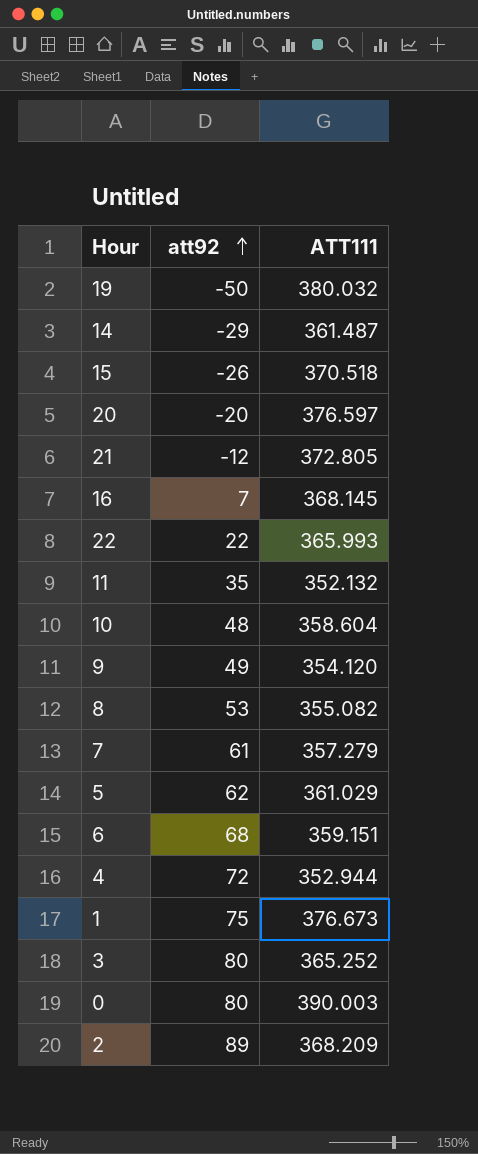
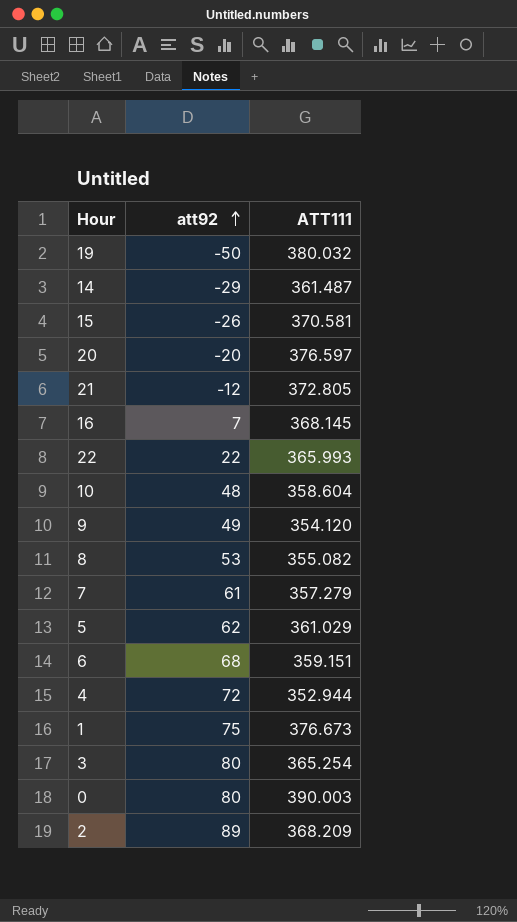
row 11: 35 | 352.132 -> none
15 | ATT111: 370.518 -> 370.581
3 | ATT111: 365.252 -> 365.254

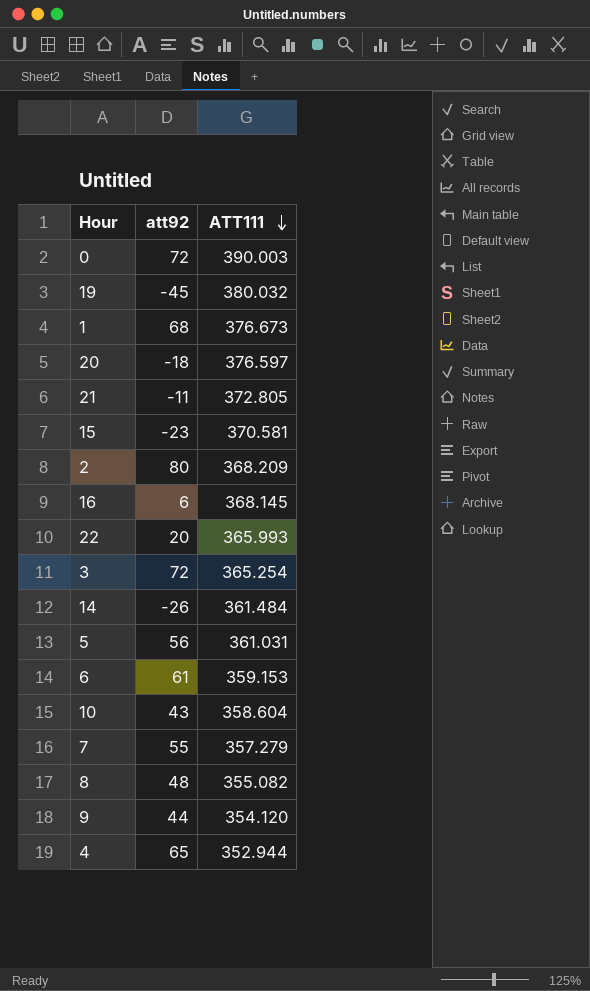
row order: att92 ascending -> ATT111 descending
0 | att92: 80 -> 72
19 | att92: -50 -> -45
1 | att92: 75 -> 68
20 | att92: -20 -> -18
21 | att92: -12 -> -11
15 | att92: -26 -> -23
2 | att92: 89 -> 80
16 | att92: 7 -> 6
22 | att92: 22 -> 20
3 | att92: 80 -> 72
14 | att92: -29 -> -26
14 | ATT111: 361.487 -> 361.484
5 | att92: 62 -> 56
5 | ATT111: 361.029 -> 361.031
6 | att92: 68 -> 61
6 | ATT111: 359.151 -> 359.153
10 | att92: 48 -> 43
7 | att92: 61 -> 55
8 | att92: 53 -> 48
9 | att92: 49 -> 44
4 | att92: 72 -> 65

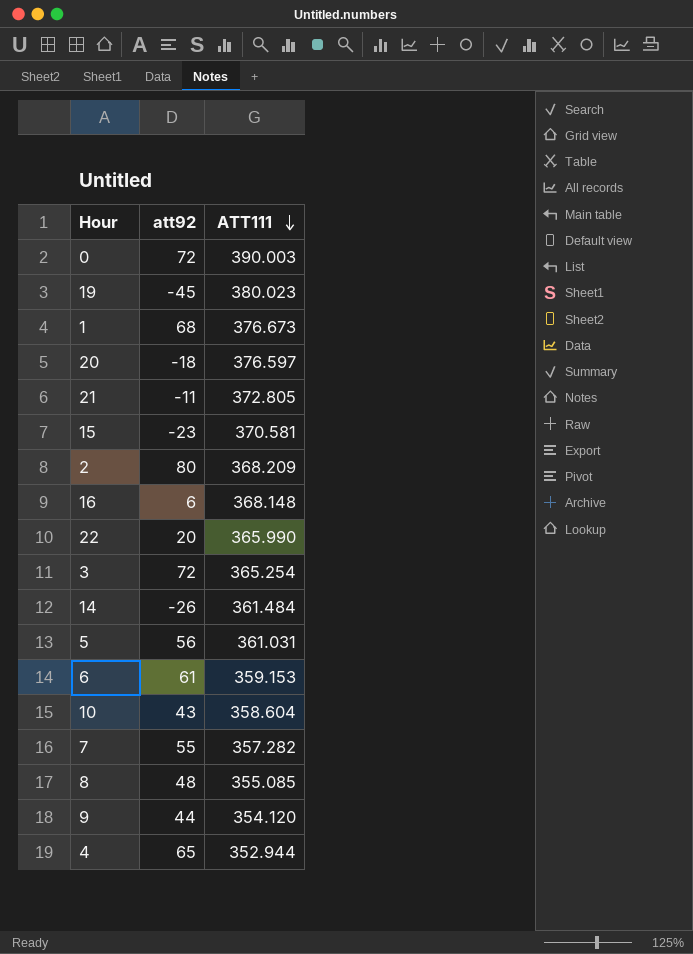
19 | ATT111: 380.032 -> 380.023
16 | ATT111: 368.145 -> 368.148
22 | ATT111: 365.993 -> 365.990
7 | ATT111: 357.279 -> 357.282
8 | ATT111: 355.082 -> 355.085

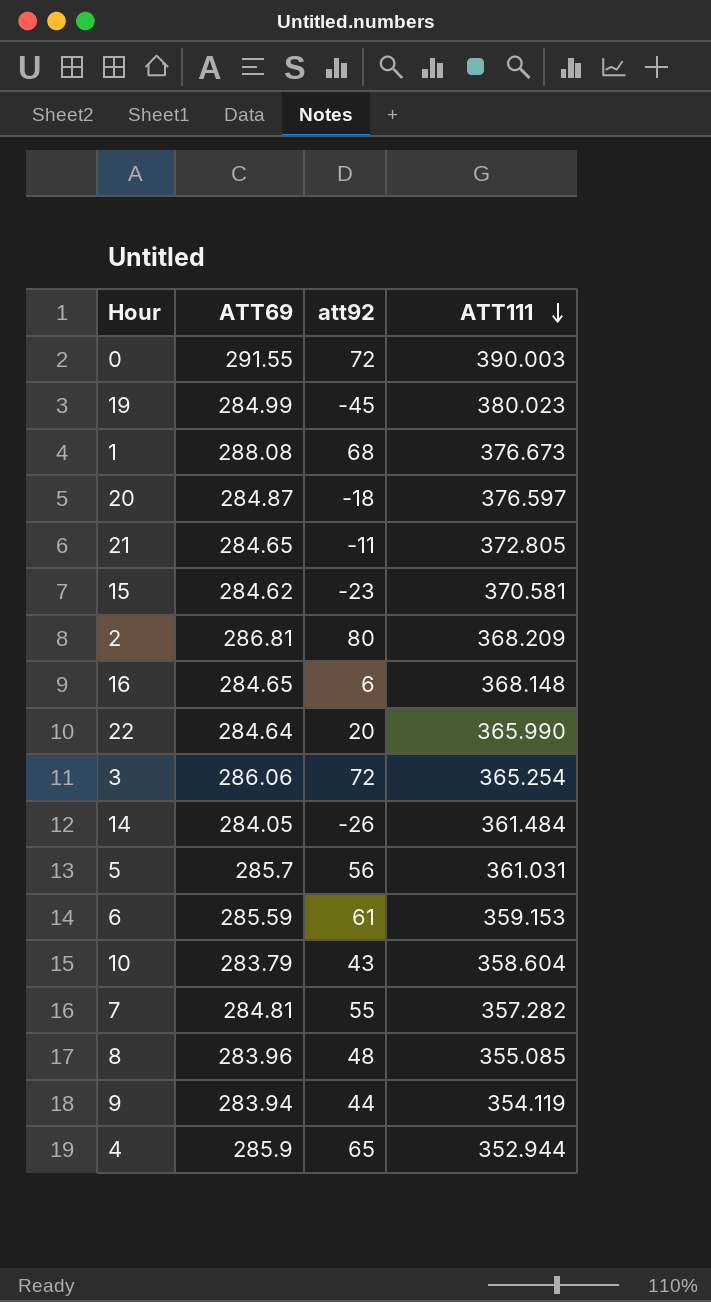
column ATT69 | position: none -> 2
9 | ATT111: 354.120 -> 354.119

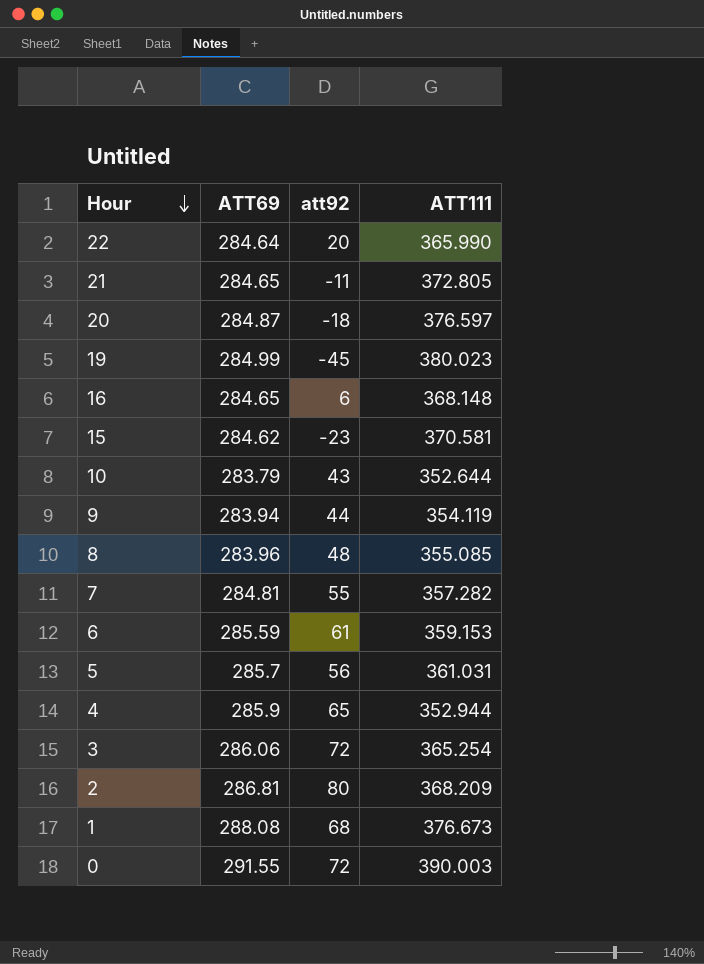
row order: ATT111 descending -> Hour descending
row 14: 284.05 | -26 | 361.484 -> none
10 | ATT111: 358.604 -> 352.644

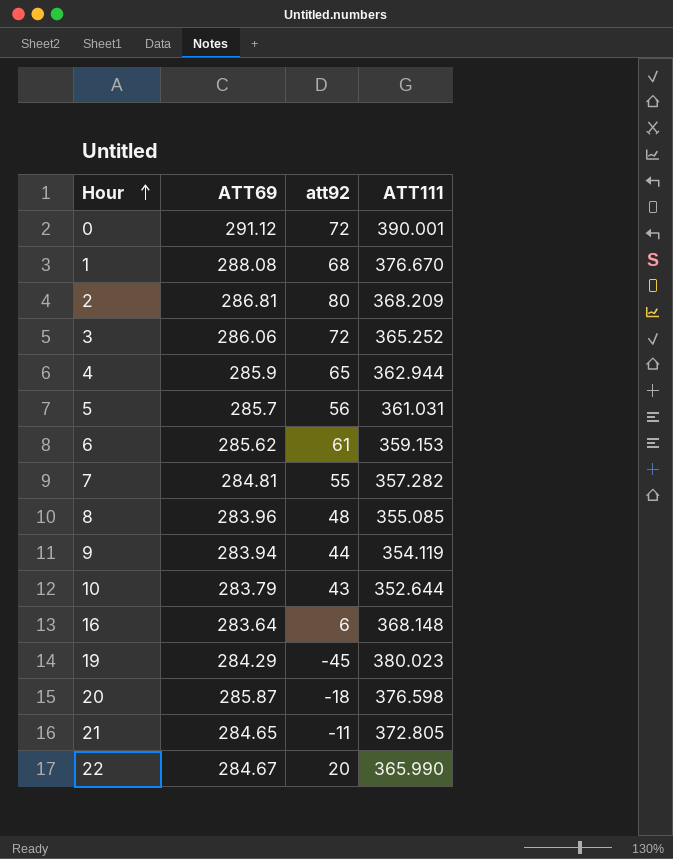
row order: Hour descending -> Hour ascending
row 15: 284.62 | -23 | 370.581 -> none
0 | ATT69: 291.55 -> 291.12
0 | ATT111: 390.003 -> 390.001
1 | ATT111: 376.673 -> 376.670
3 | ATT111: 365.254 -> 365.252
4 | ATT111: 352.944 -> 362.944
6 | ATT69: 285.59 -> 285.62
16 | ATT69: 284.65 -> 283.64
19 | ATT69: 284.99 -> 284.29
20 | ATT69: 284.87 -> 285.87
20 | ATT111: 376.597 -> 376.598
22 | ATT69: 284.64 -> 284.67

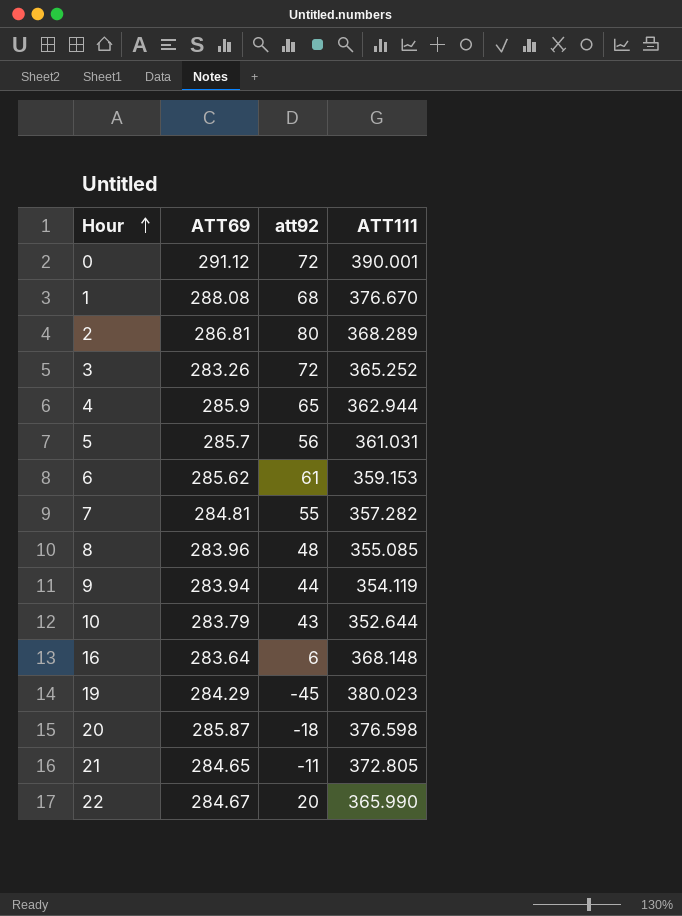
2 | ATT111: 368.209 -> 368.289
3 | ATT69: 286.06 -> 283.26

